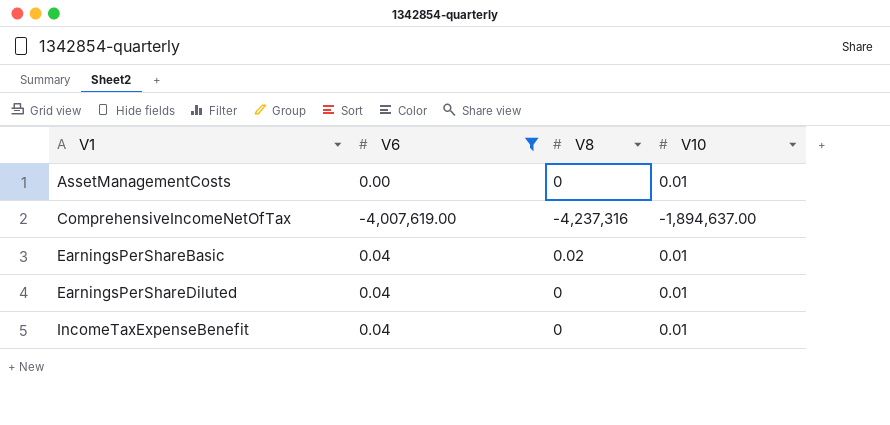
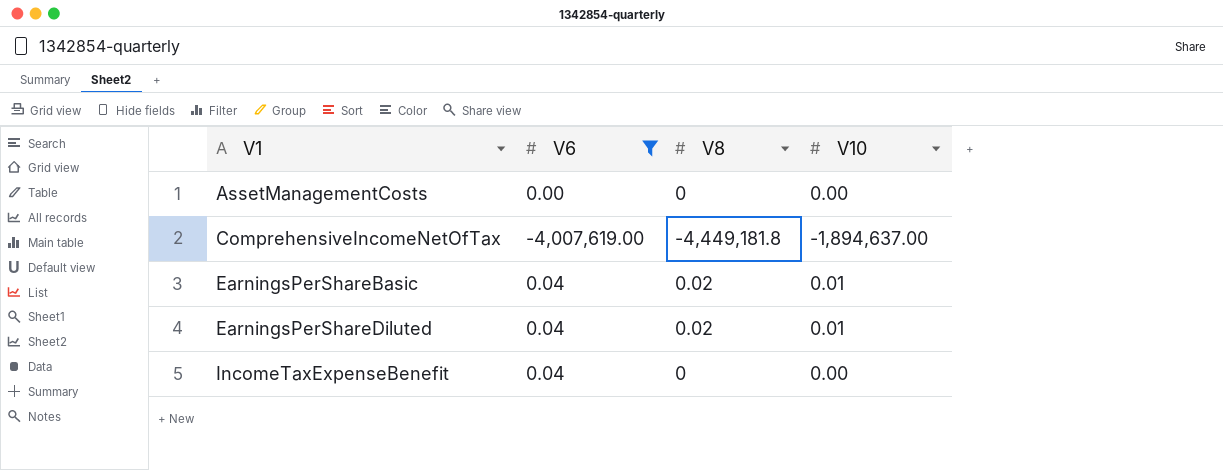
AssetManagementCosts | V10: 0.01 -> 0.00
ComprehensiveIncomeNetOfTax | V8: -4,237,316 -> -4,449,181.8
EarningsPerShareDiluted | V8: 0 -> 0.02
IncomeTaxExpenseBenefit | V10: 0.01 -> 0.00

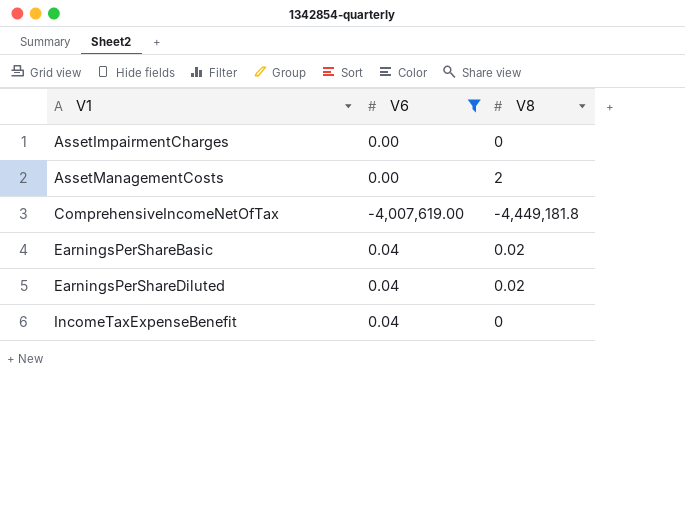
column V10 | position: 4 -> none
row AssetImpairmentCharges: none -> 0.00 | 0
AssetManagementCosts | V8: 0 -> 2

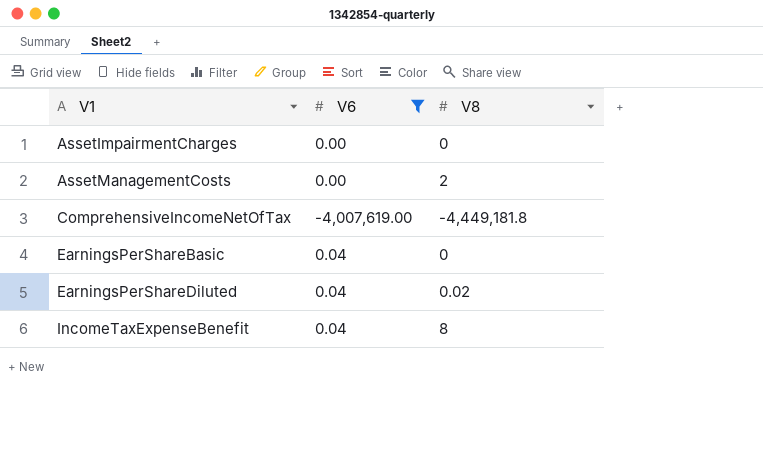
EarningsPerShareBasic | V8: 0.02 -> 0
IncomeTaxExpenseBenefit | V8: 0 -> 8

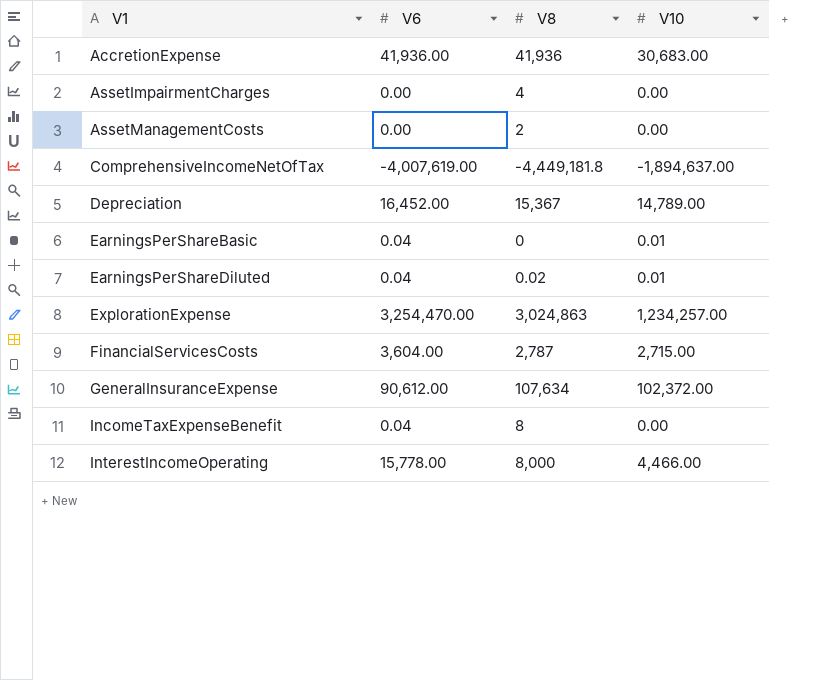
filter: V6 <= 0.04 -> none
column V10 | position: none -> 4
AssetImpairmentCharges | V8: 0 -> 4

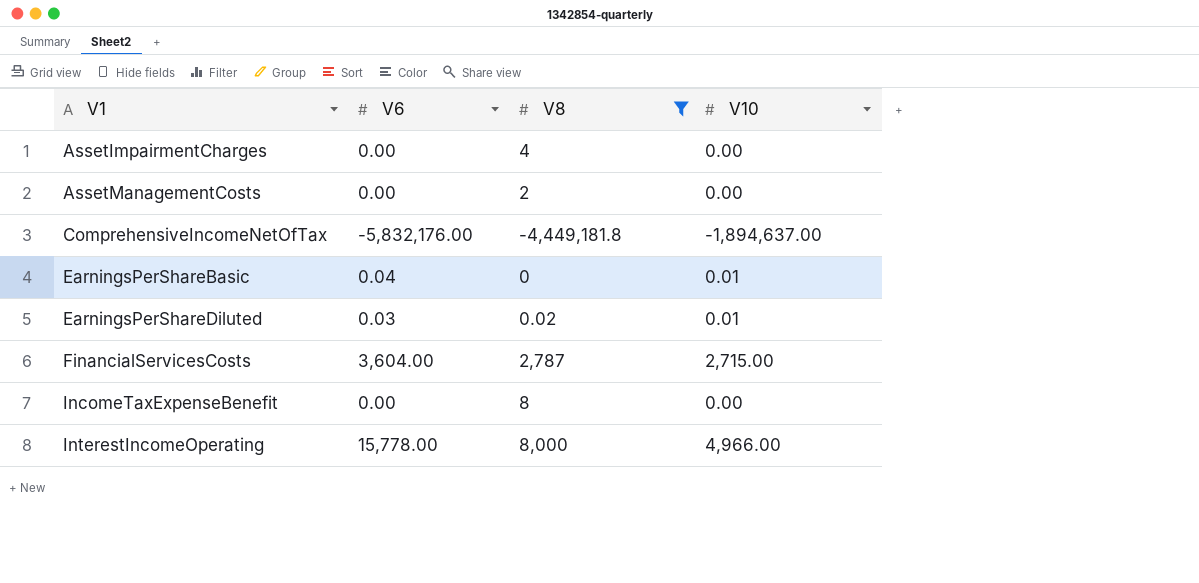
filter: none -> V8 <= 8,000
ComprehensiveIncomeNetOfTax | V6: -4,007,619.00 -> -5,832,176.00
EarningsPerShareDiluted | V6: 0.04 -> 0.03
IncomeTaxExpenseBenefit | V6: 0.04 -> 0.00
InterestIncomeOperating | V10: 4,466.00 -> 4,966.00

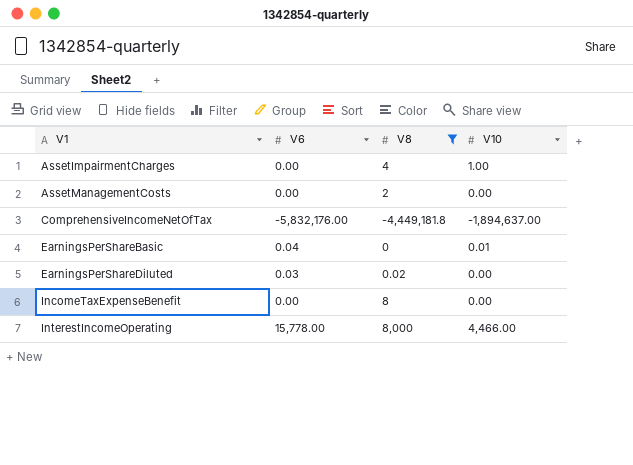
row FinancialServicesCosts: 3,604.00 | 2,787 | 2,715.00 -> none
AssetImpairmentCharges | V10: 0.00 -> 1.00
EarningsPerShareDiluted | V10: 0.01 -> 0.00
InterestIncomeOperating | V10: 4,966.00 -> 4,466.00

